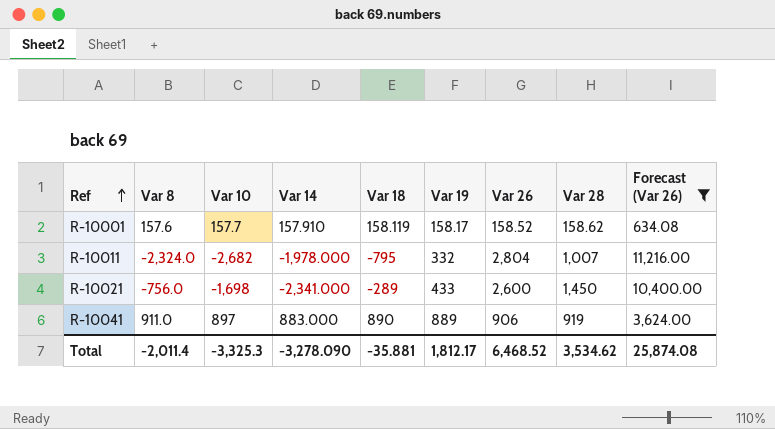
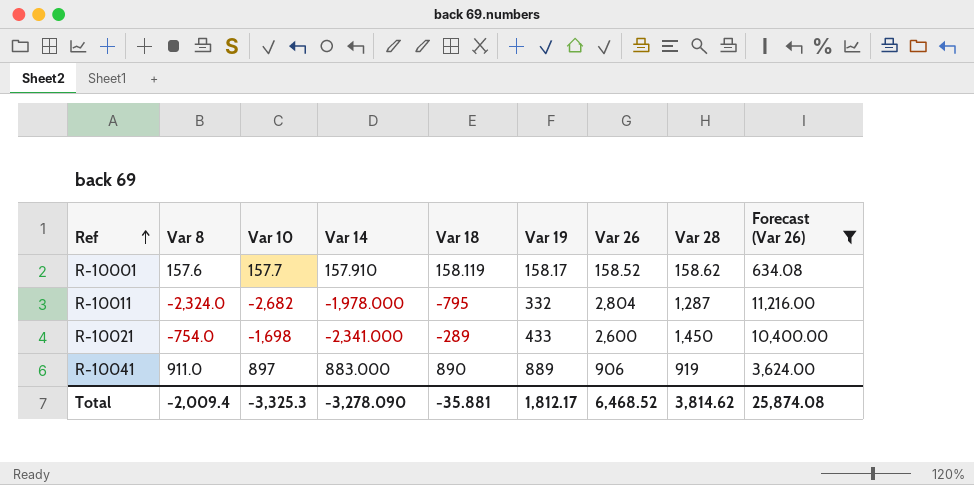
R-10011 | Var 28: 1,007 -> 1,287
R-10021 | Var 8: -756.0 -> -754.0
Total | Var 8: -2,011.4 -> -2,009.4
Total | Var 28: 3,534.62 -> 3,814.62

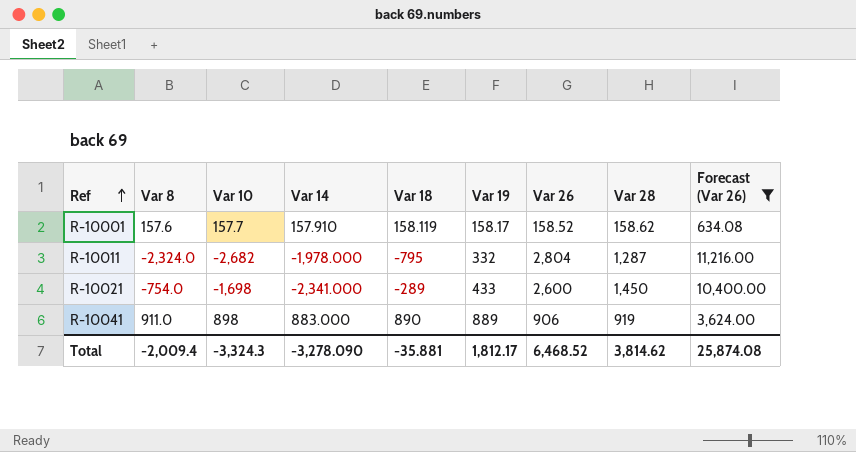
R-10041 | Var 10: 897 -> 898
Total | Var 10: -3,325.3 -> -3,324.3

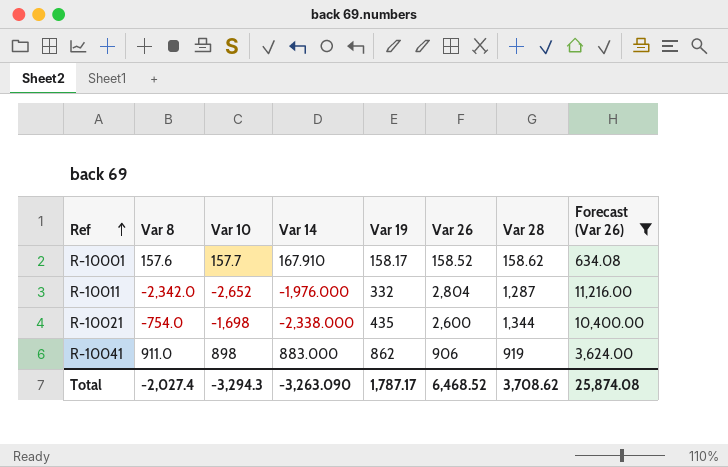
column Var 18 | position: 5 -> none
R-10001 | Var 14: 157.910 -> 167.910
R-10011 | Var 8: -2,324.0 -> -2,342.0
R-10011 | Var 10: -2,682 -> -2,652
R-10011 | Var 14: -1,978.000 -> -1,976.000
R-10021 | Var 14: -2,341.000 -> -2,338.000
R-10021 | Var 19: 433 -> 435
R-10021 | Var 28: 1,450 -> 1,344
R-10041 | Var 19: 889 -> 862
Total | Var 8: -2,009.4 -> -2,027.4
Total | Var 10: -3,324.3 -> -3,294.3
Total | Var 14: -3,278.090 -> -3,263.090
Total | Var 19: 1,812.17 -> 1,787.17
Total | Var 28: 3,814.62 -> 3,708.62

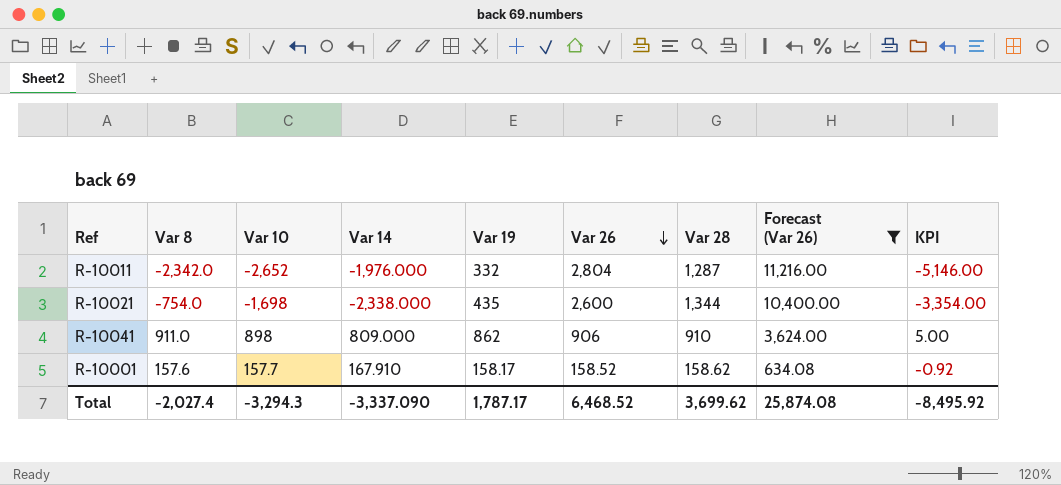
row order: Ref ascending -> Var 26 descending
column KPI | formula: none -> [Var 8] - [Var 26]
R-10041 | Var 14: 883.000 -> 809.000
R-10041 | Var 28: 919 -> 910
Total | Var 14: -3,263.090 -> -3,337.090
Total | Var 28: 3,708.62 -> 3,699.62

